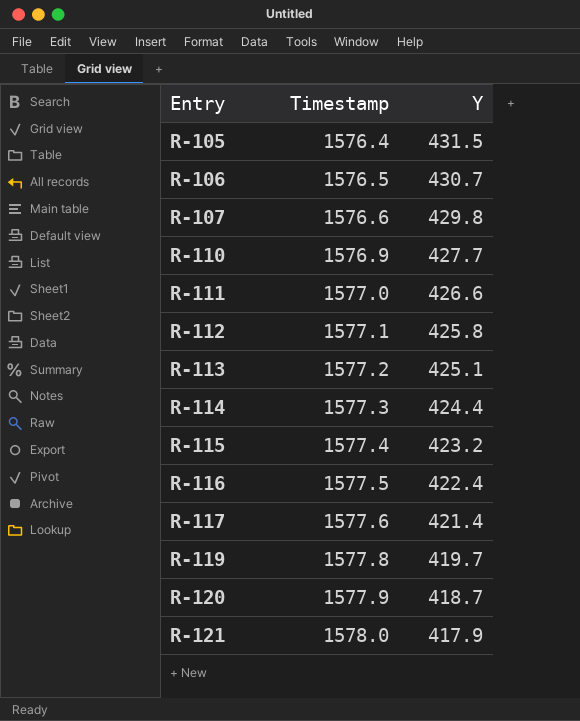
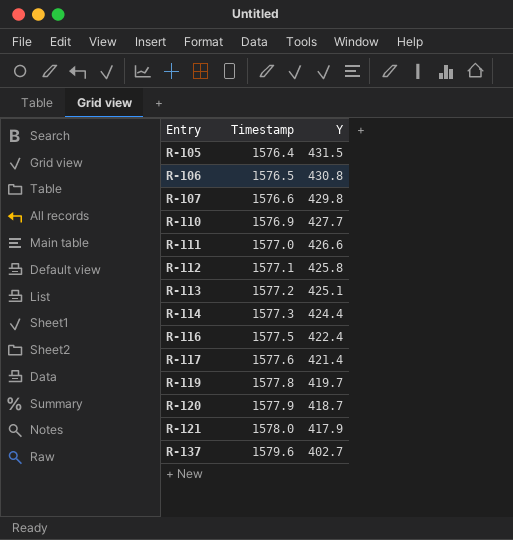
row R-115: 1577.4 | 423.2 -> none
R-106 | Y: 430.7 -> 430.8
row R-137: none -> 1579.6 | 402.7

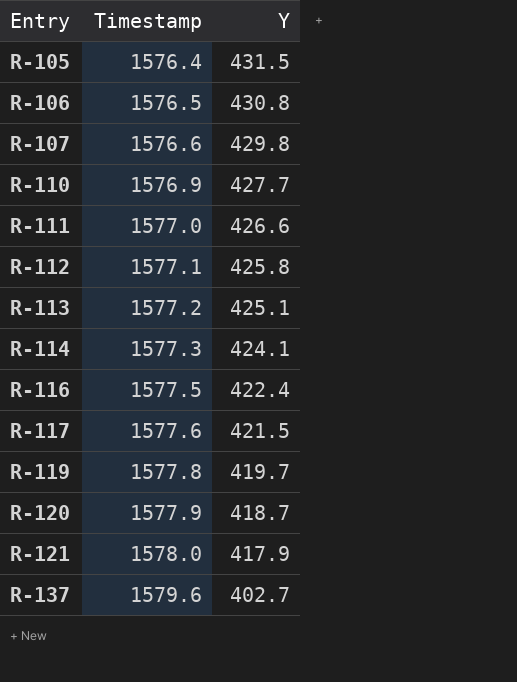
R-114 | Y: 424.4 -> 424.1
R-117 | Y: 421.4 -> 421.5

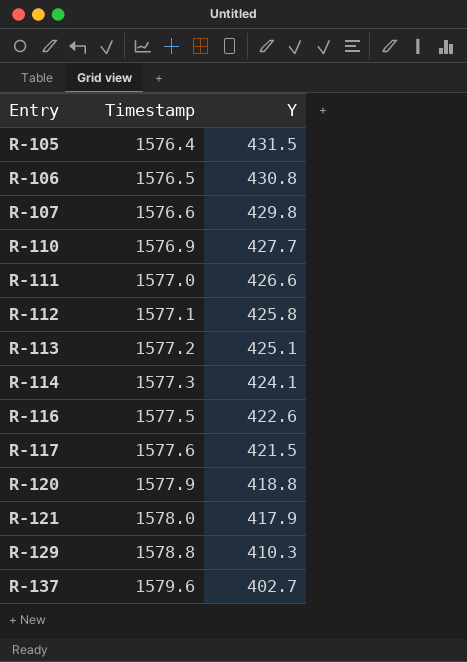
row R-119: 1577.8 | 419.7 -> none
R-116 | Y: 422.4 -> 422.6
R-120 | Y: 418.7 -> 418.8
row R-129: none -> 1578.8 | 410.3

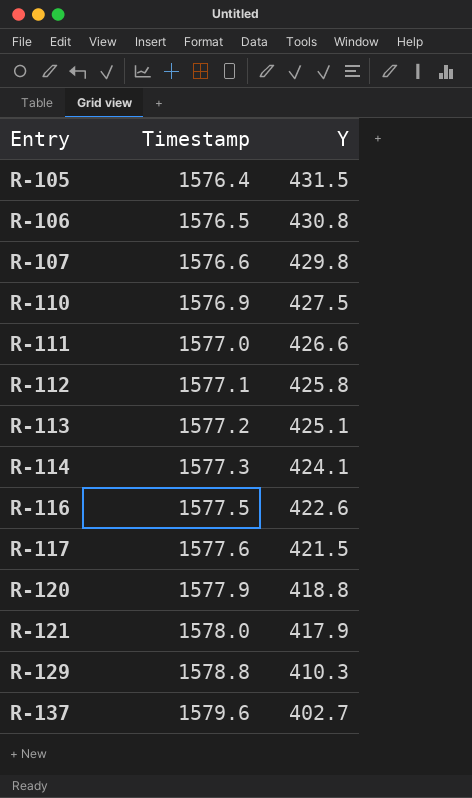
R-110 | Y: 427.7 -> 427.5

